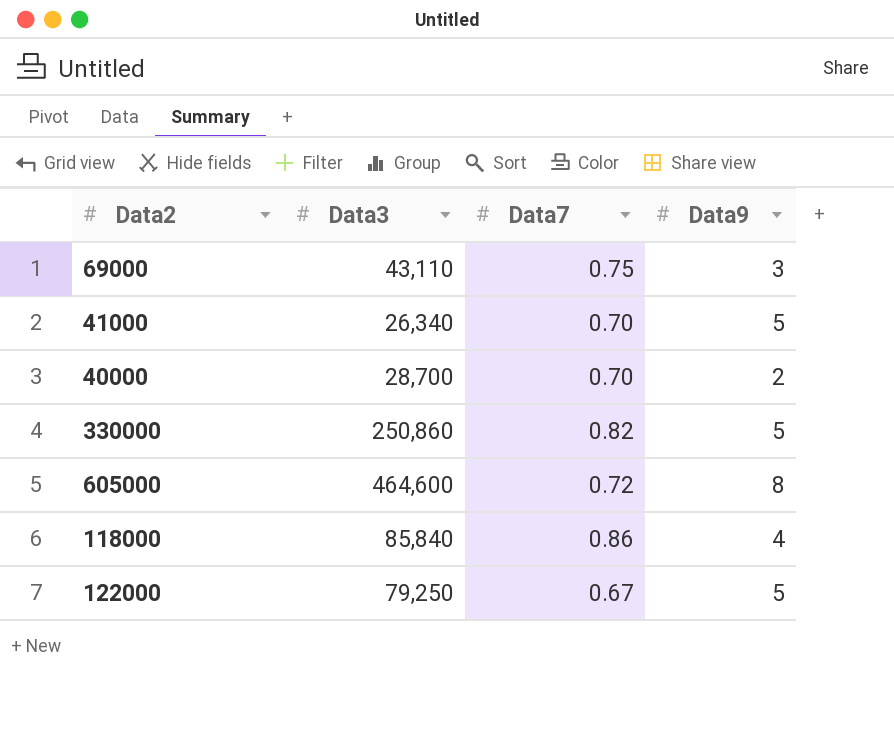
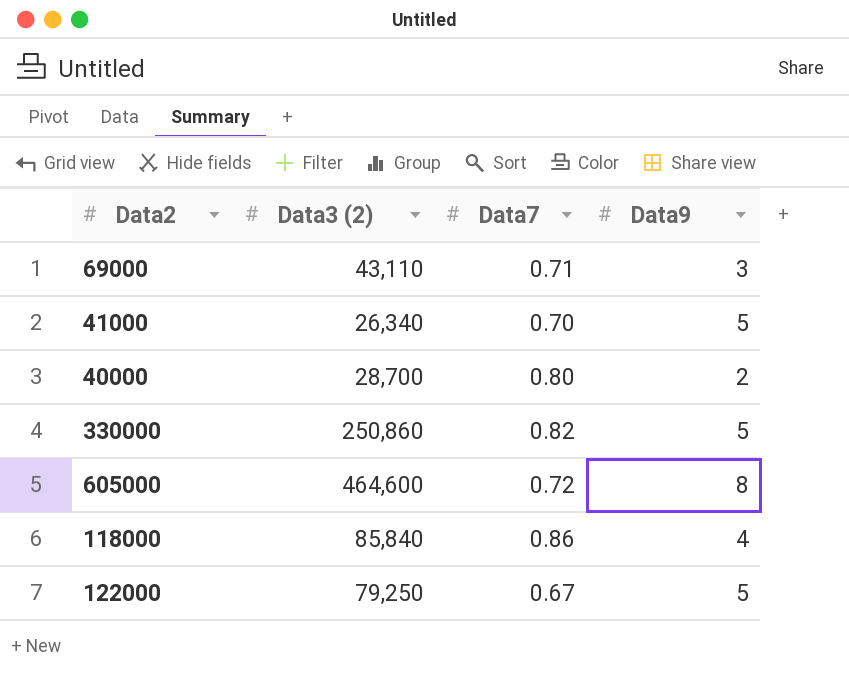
column name: Data3 -> Data3 (2)
69000 | Data7: 0.75 -> 0.71
40000 | Data7: 0.70 -> 0.80

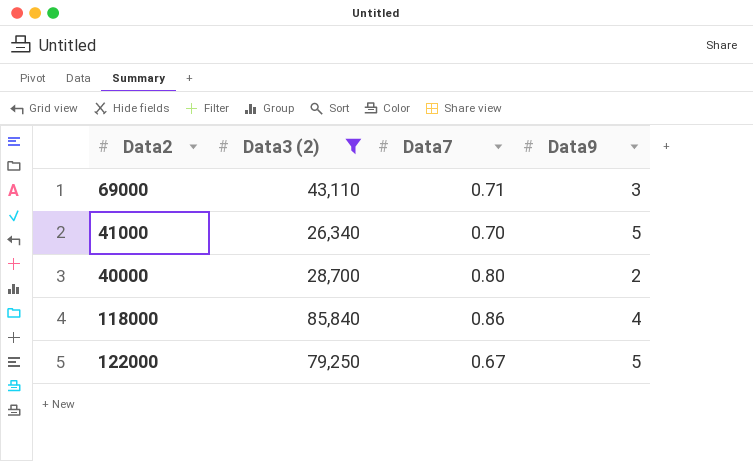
filter: none -> Data3 (2) <= 85,840

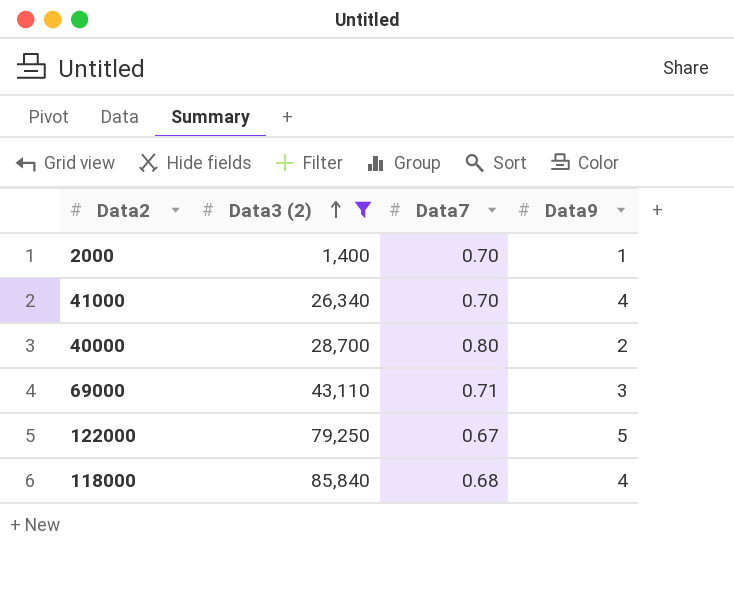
row order: none -> Data3 (2) ascending
row 2000: none -> 1,400 | 0.70 | 1
41000 | Data9: 5 -> 4
118000 | Data7: 0.86 -> 0.68

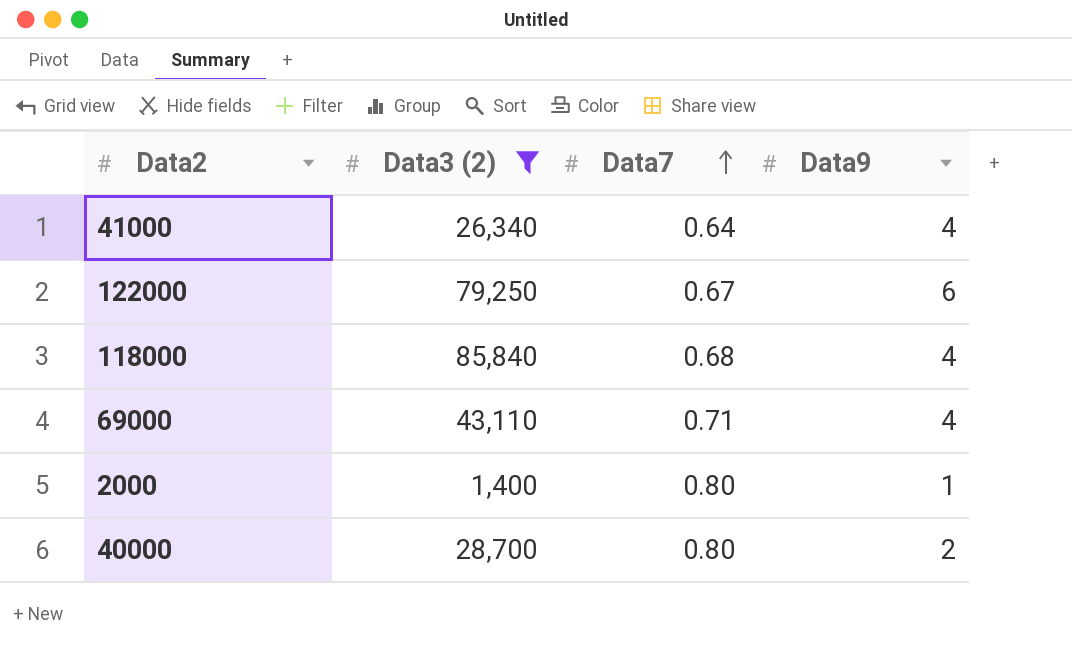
row order: Data3 (2) ascending -> Data7 ascending
41000 | Data7: 0.70 -> 0.64
122000 | Data9: 5 -> 6
69000 | Data9: 3 -> 4
2000 | Data7: 0.70 -> 0.80

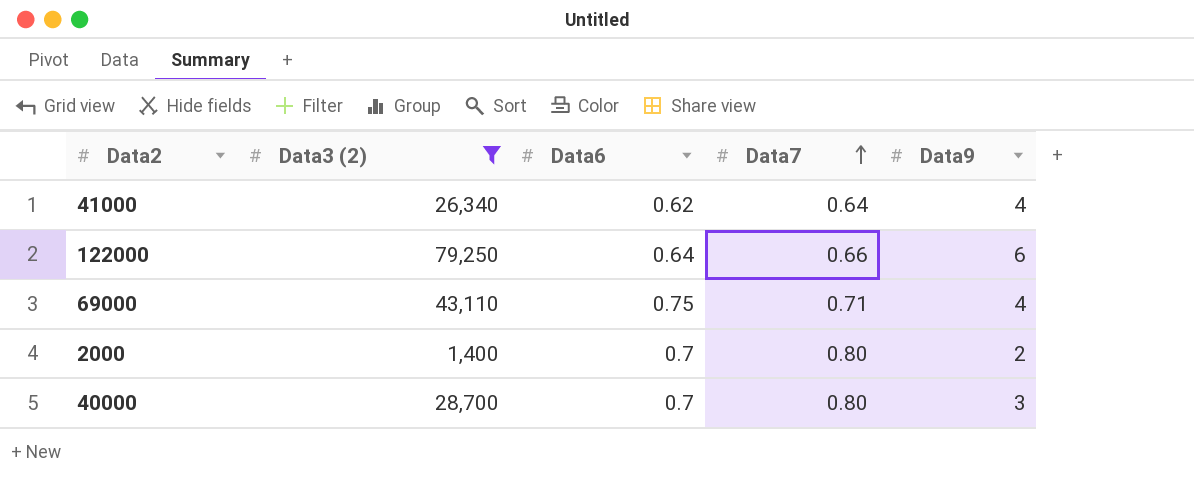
column Data6 | position: none -> 3
row 118000: 85,840 | 0.68 | 4 -> none
122000 | Data7: 0.67 -> 0.66
2000 | Data9: 1 -> 2
40000 | Data9: 2 -> 3

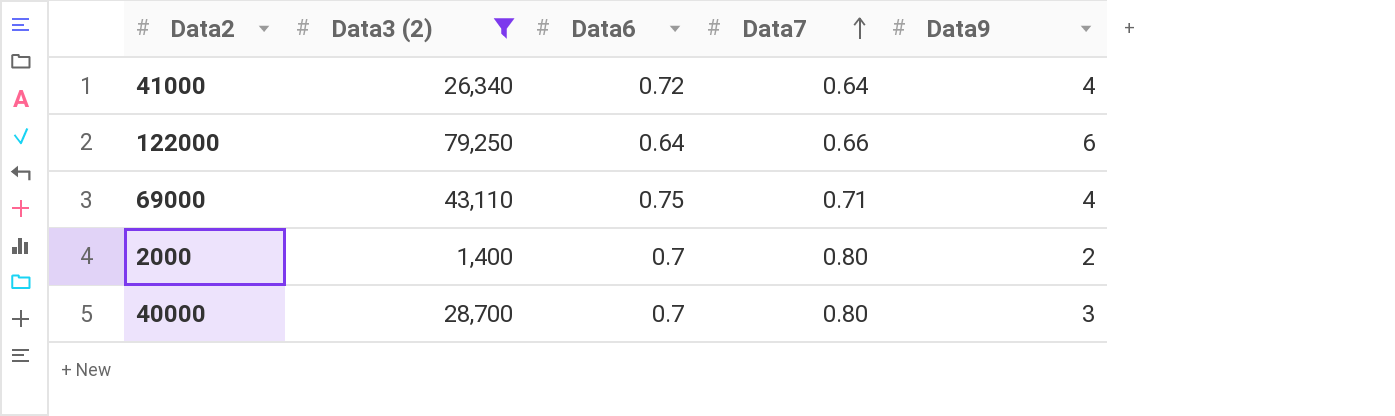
41000 | Data6: 0.62 -> 0.72

